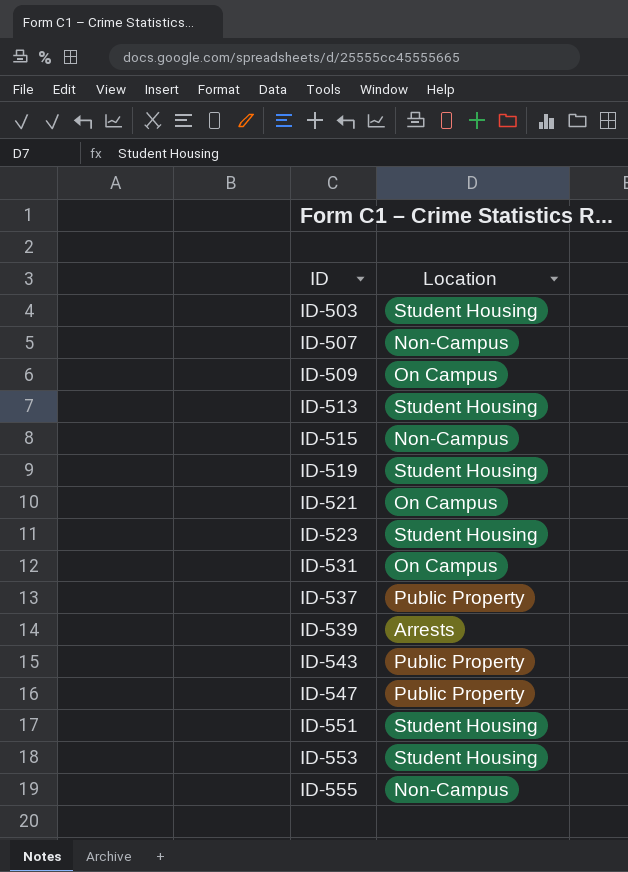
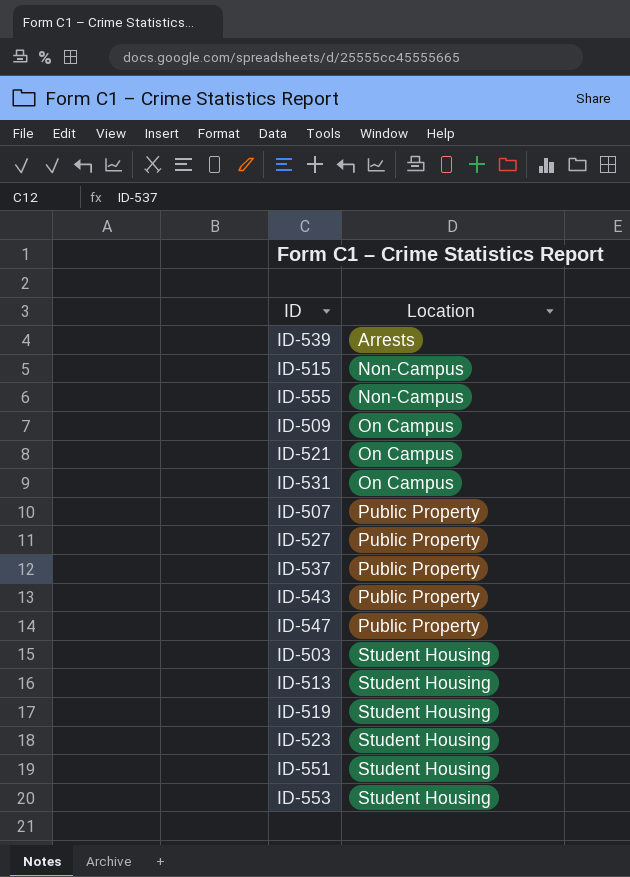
row order: ID ascending -> Location ascending
ID-507 | Location: Non-Campus -> Public Property
row ID-527: none -> Public Property

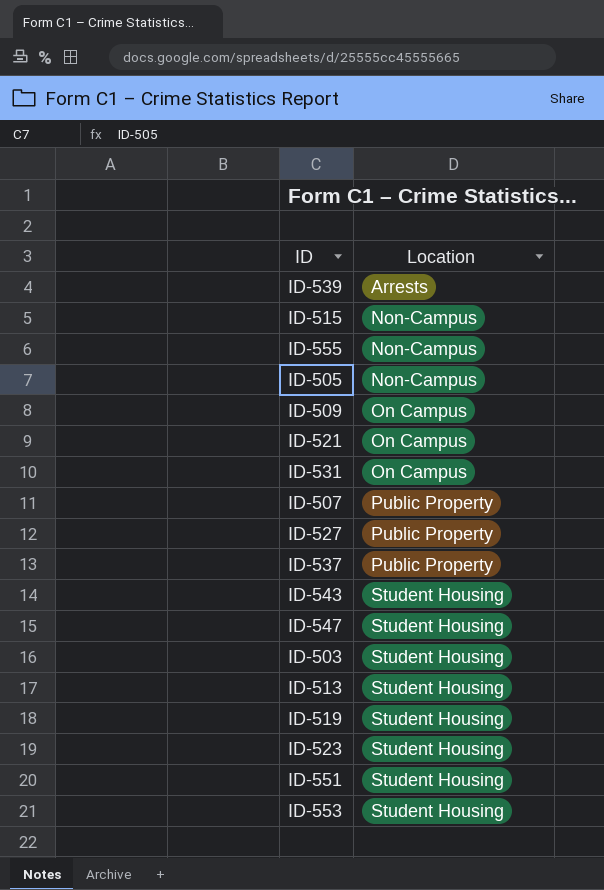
row ID-505: none -> Non-Campus
ID-543 | Location: Public Property -> Student Housing
ID-547 | Location: Public Property -> Student Housing

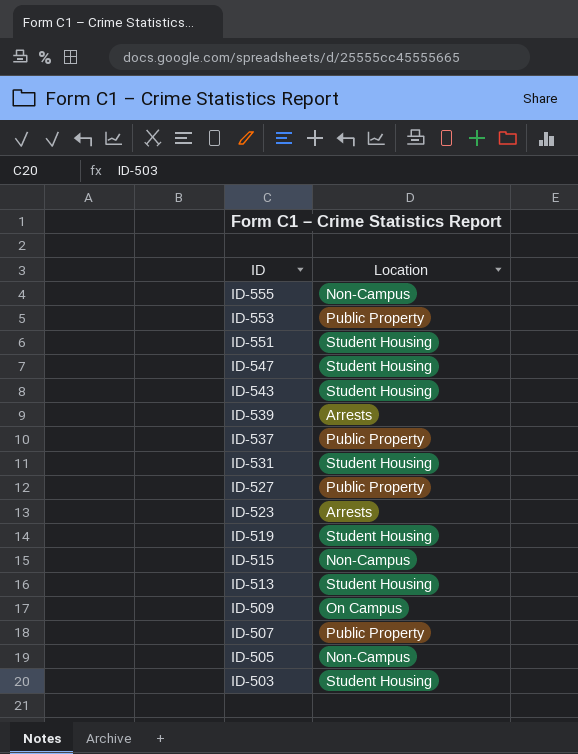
row order: Location ascending -> ID descending
row ID-521: On Campus -> none
ID-553 | Location: Student Housing -> Public Property
ID-531 | Location: On Campus -> Student Housing
ID-523 | Location: Student Housing -> Arrests

